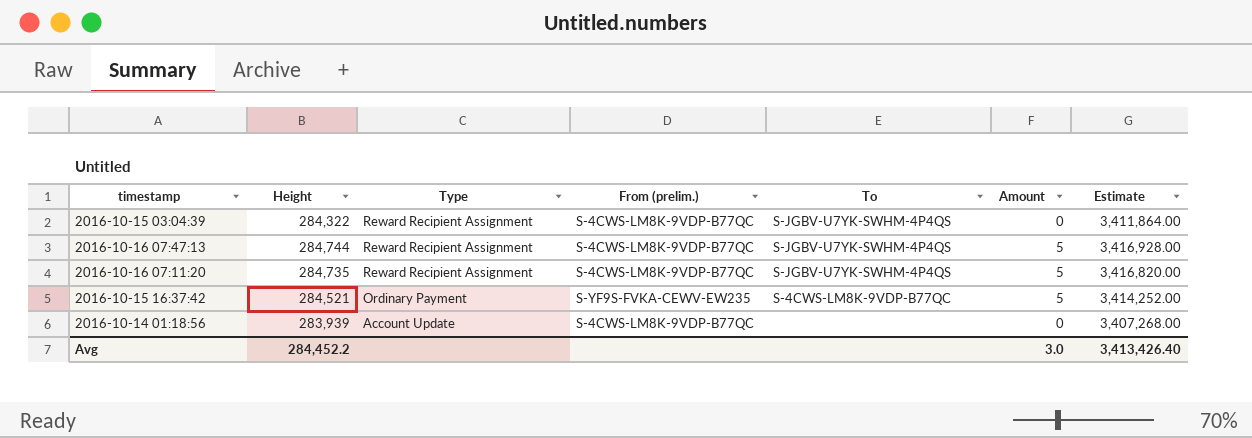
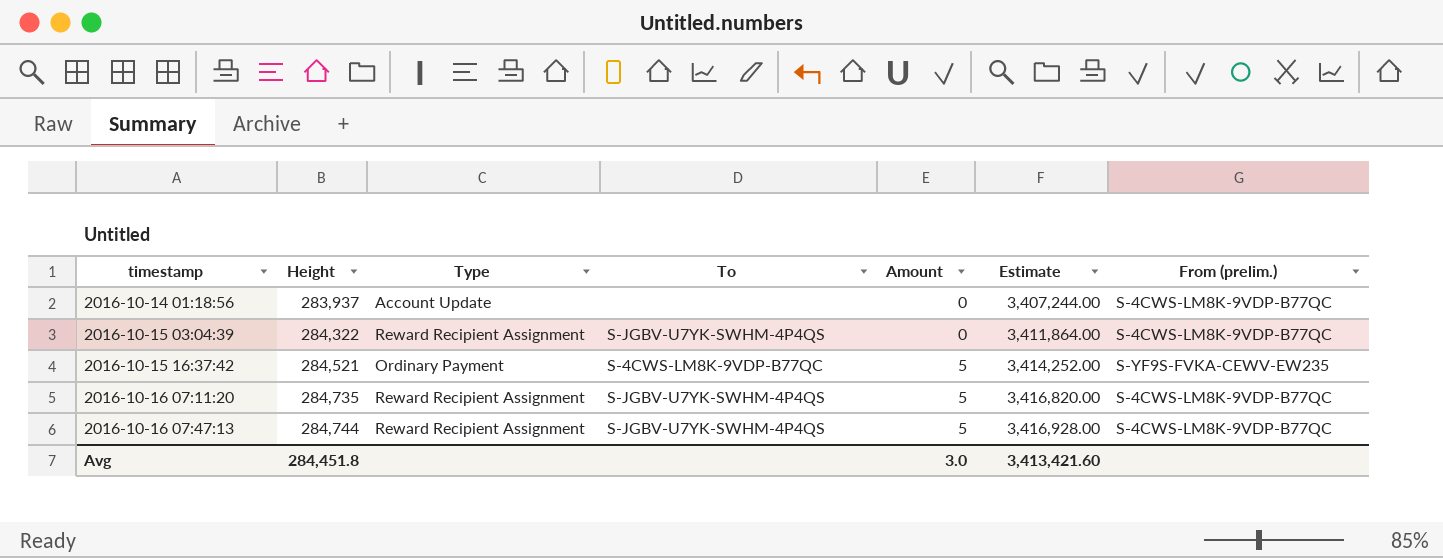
row order: Type descending -> timestamp ascending
column From (prelim.) | position: 4 -> 7
2016-10-14 01:18:56 | Height: 283,939 -> 283,937
2016-10-14 01:18:56 | Estimate: 3,407,268.00 -> 3,407,244.00
Avg | Height: 284,452.2 -> 284,451.8
Avg | Estimate: 3,413,426.40 -> 3,413,421.60

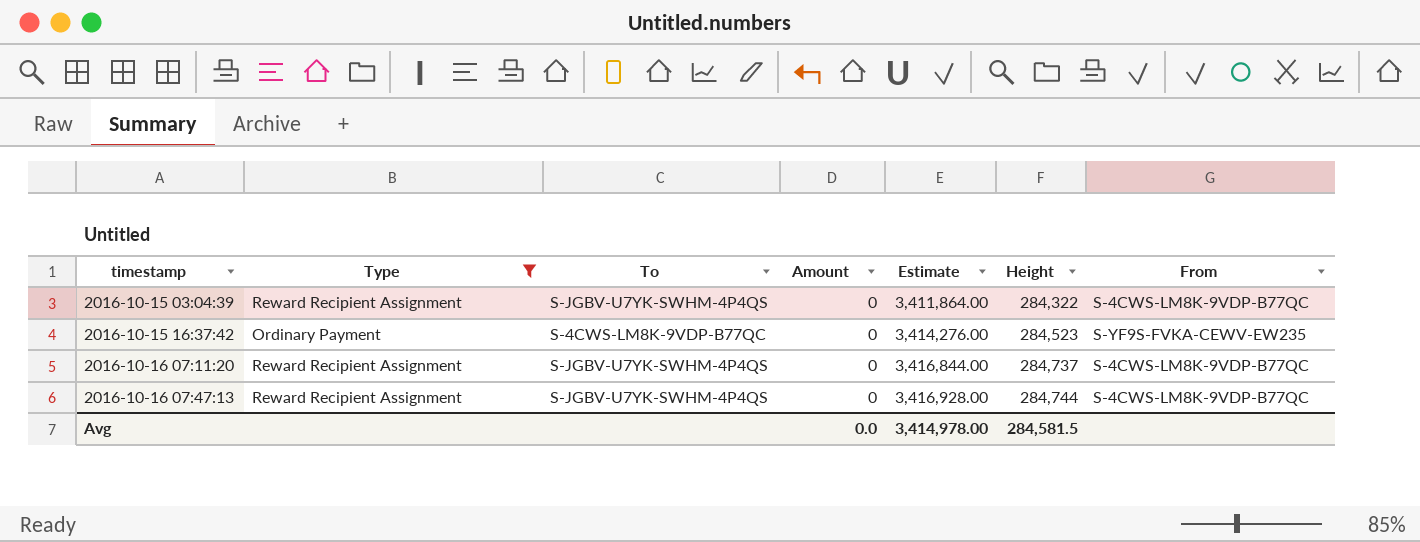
filter: none -> Type != Account Update
column Height | position: 2 -> 6
column name: From (prelim.) -> From
2016-10-15 16:37:42 | Amount: 5 -> 0
2016-10-15 16:37:42 | Estimate: 3,414,252.00 -> 3,414,276.00
2016-10-15 16:37:42 | Height: 284,521 -> 284,523
2016-10-16 07:11:20 | Amount: 5 -> 0
2016-10-16 07:11:20 | Estimate: 3,416,820.00 -> 3,416,844.00
2016-10-16 07:11:20 | Height: 284,735 -> 284,737
2016-10-16 07:47:13 | Amount: 5 -> 0
Avg | Amount: 3.0 -> 0.0
Avg | Estimate: 3,413,421.60 -> 3,414,978.00
Avg | Height: 284,451.8 -> 284,581.5

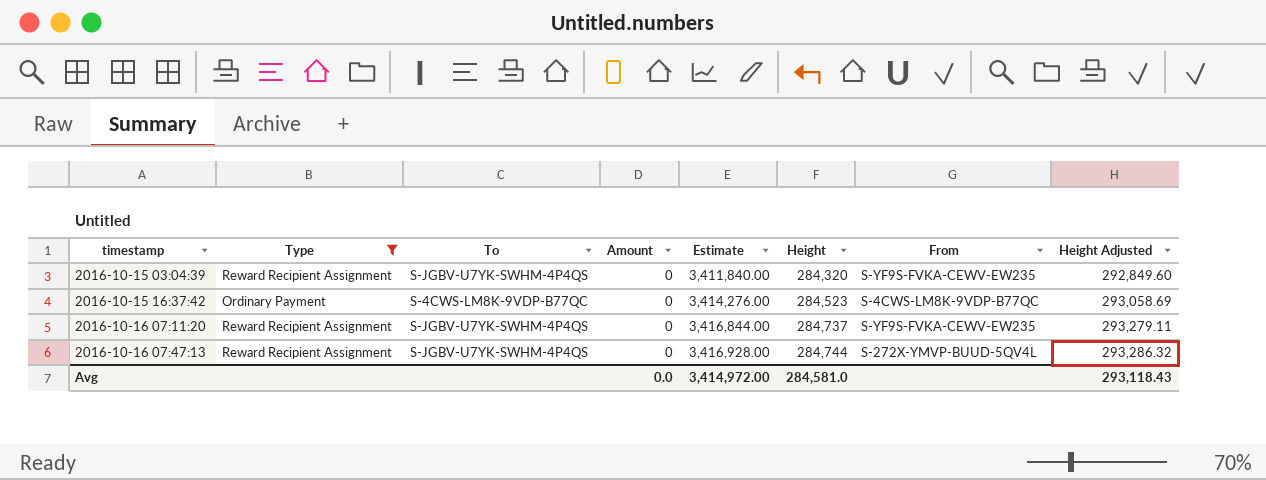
column Height Adjusted | formula: none -> [Height] * 1.03
2016-10-15 03:04:39 | Estimate: 3,411,864.00 -> 3,411,840.00
2016-10-15 03:04:39 | Height: 284,322 -> 284,320
2016-10-15 03:04:39 | From: S-4CWS-LM8K-9VDP-B77QC -> S-YF9S-FVKA-CEWV-EW235
2016-10-15 16:37:42 | From: S-YF9S-FVKA-CEWV-EW235 -> S-4CWS-LM8K-9VDP-B77QC
2016-10-16 07:11:20 | From: S-4CWS-LM8K-9VDP-B77QC -> S-YF9S-FVKA-CEWV-EW235
2016-10-16 07:47:13 | From: S-4CWS-LM8K-9VDP-B77QC -> S-272X-YMVP-BUUD-5QV4L
Avg | Estimate: 3,414,978.00 -> 3,414,972.00
Avg | Height: 284,581.5 -> 284,581.0

